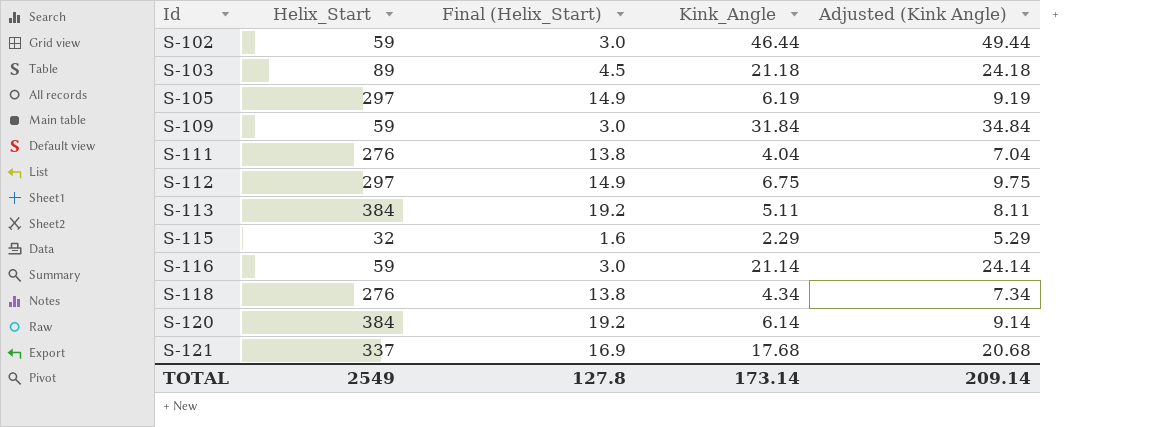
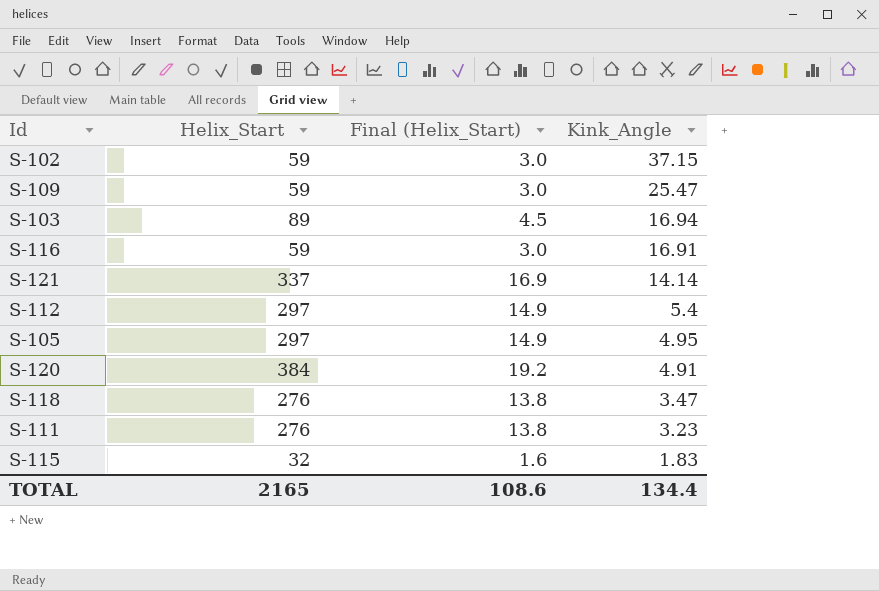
row order: Id ascending -> Kink_Angle descending
column Adjusted (Kink Angle) | formula: [Kink_Angle] + 3 -> none
row S-113: 384 | 19.2 | 5.11 | 8.11 -> none
S-102 | Kink_Angle: 46.44 -> 37.15
S-109 | Kink_Angle: 31.84 -> 25.47
S-103 | Kink_Angle: 21.18 -> 16.94
S-116 | Kink_Angle: 21.14 -> 16.91
S-121 | Kink_Angle: 17.68 -> 14.14
S-112 | Kink_Angle: 6.75 -> 5.4
S-105 | Kink_Angle: 6.19 -> 4.95
S-120 | Kink_Angle: 6.14 -> 4.91
S-118 | Kink_Angle: 4.34 -> 3.47
S-111 | Kink_Angle: 4.04 -> 3.23
S-115 | Kink_Angle: 2.29 -> 1.83
TOTAL | Helix_Start: 2549 -> 2165
TOTAL | Final (Helix_Start): 127.8 -> 108.6
TOTAL | Kink_Angle: 173.14 -> 134.4

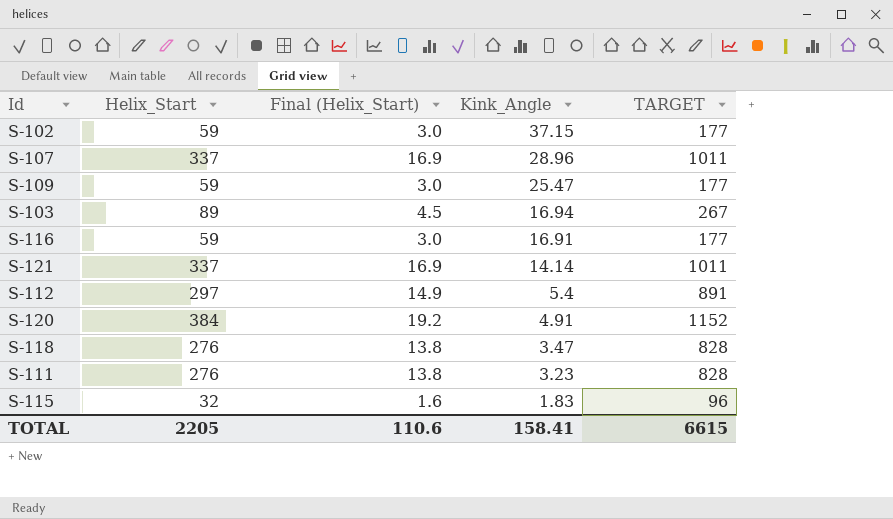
column TARGET | formula: none -> [Helix_Start] * 3
row S-105: 297 | 14.9 | 4.95 -> none
row S-107: none -> 337 | 16.9 | 28.96 | 1011
TOTAL | Helix_Start: 2165 -> 2205
TOTAL | Final (Helix_Start): 108.6 -> 110.6
TOTAL | Kink_Angle: 134.4 -> 158.41

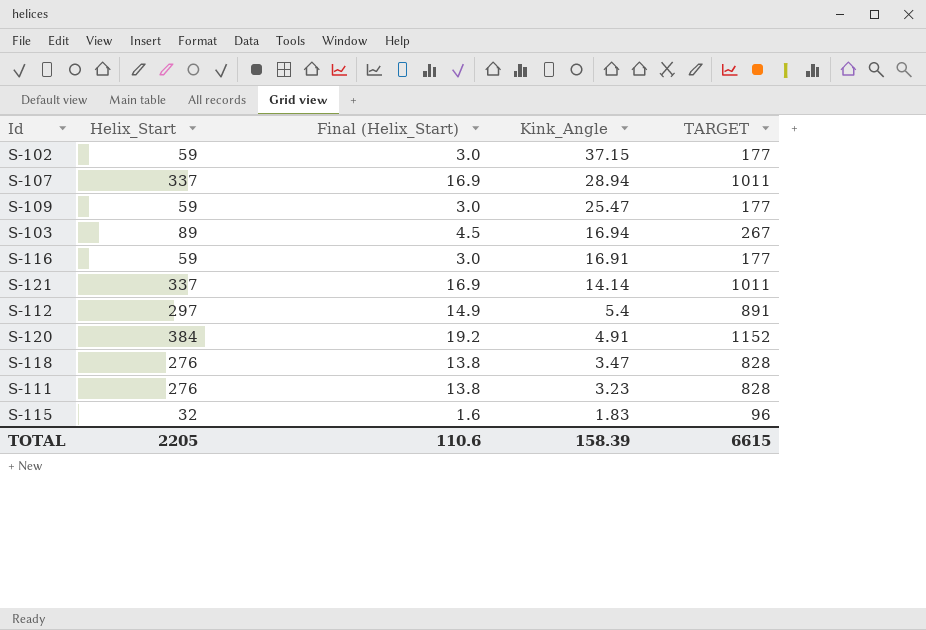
S-107 | Kink_Angle: 28.96 -> 28.94
TOTAL | Kink_Angle: 158.41 -> 158.39

